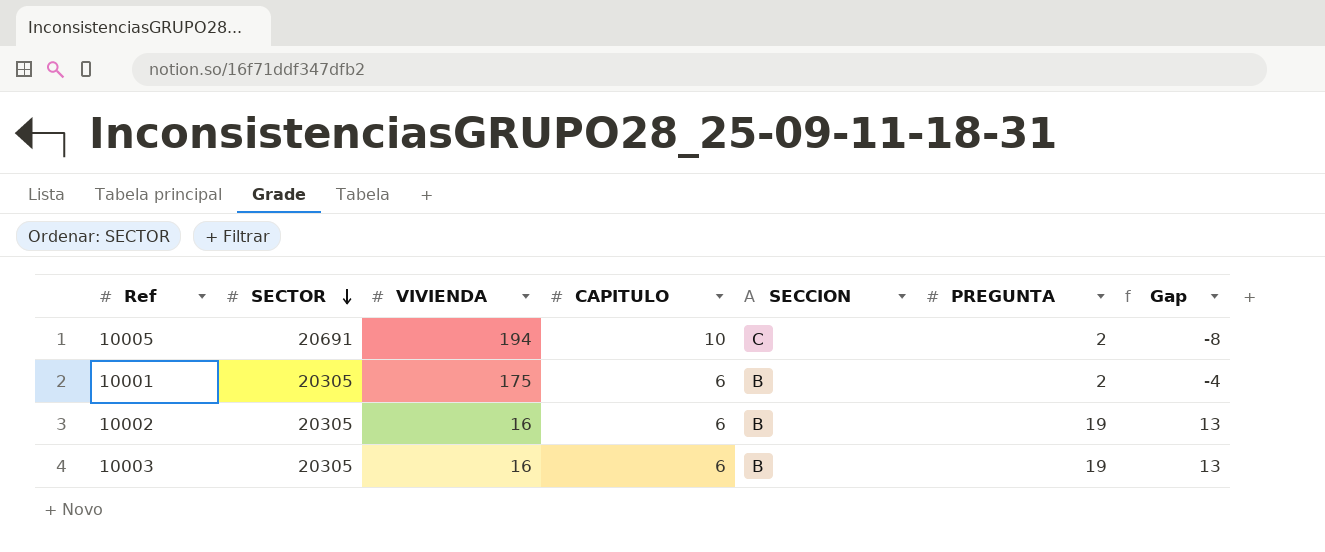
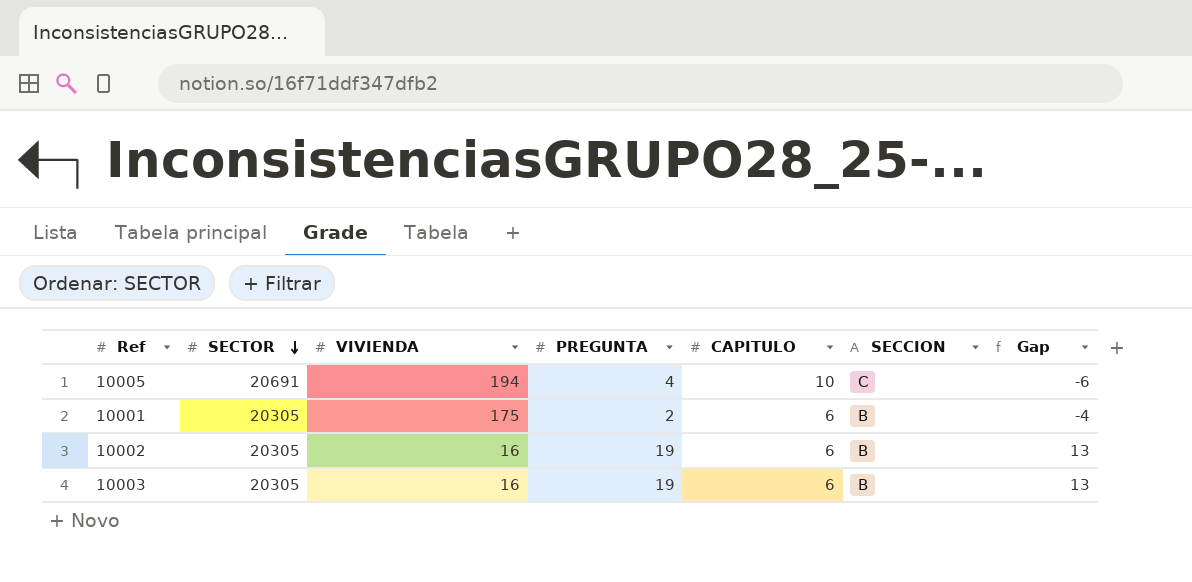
column PREGUNTA | position: 6 -> 4
10005 | PREGUNTA: 2 -> 4
10005 | Gap: -8 -> -6

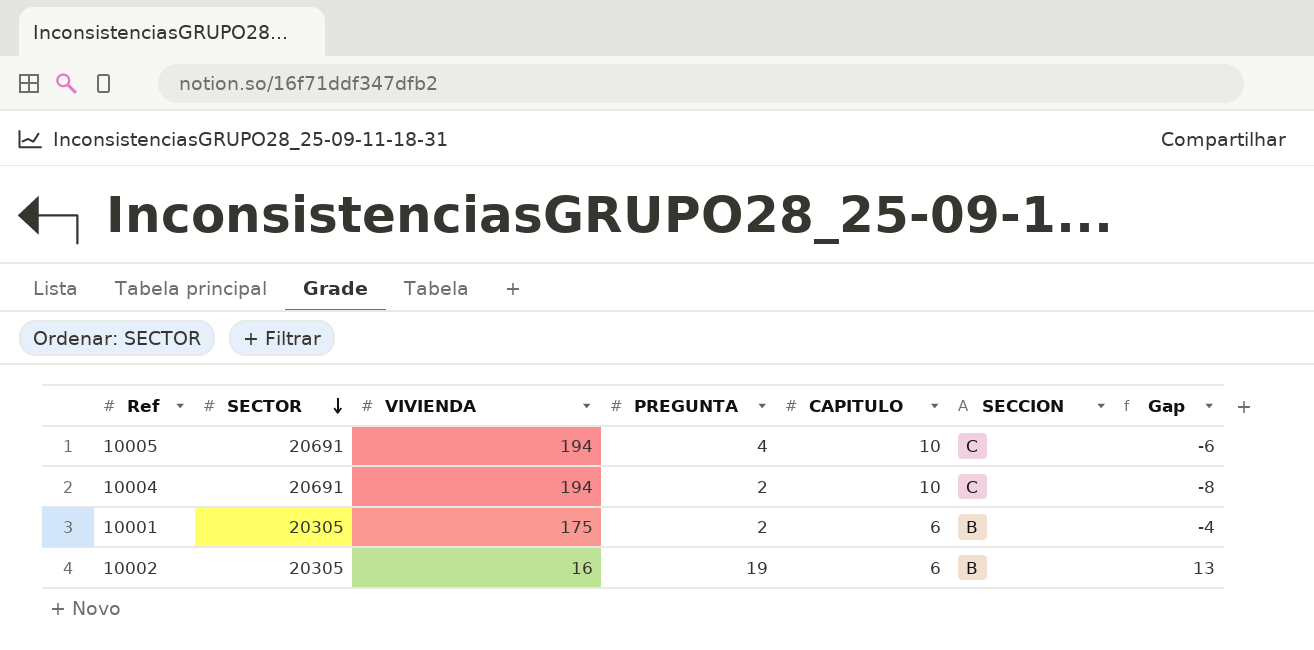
row 10003: 20305 | 16 | 19 | 6 | B | 13 -> none
row 10004: none -> 20691 | 194 | 2 | 10 | C | -8

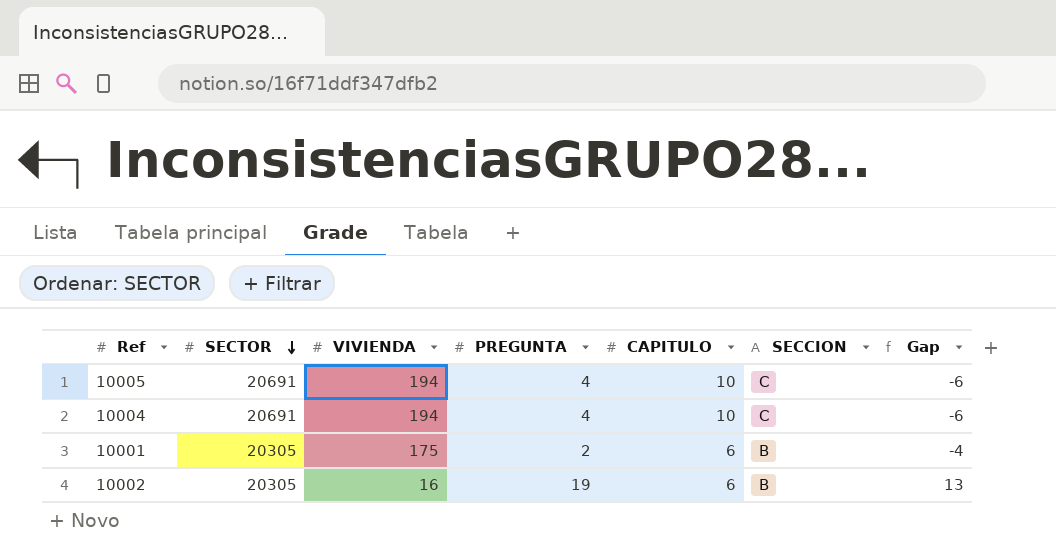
10004 | PREGUNTA: 2 -> 4
10004 | Gap: -8 -> -6

